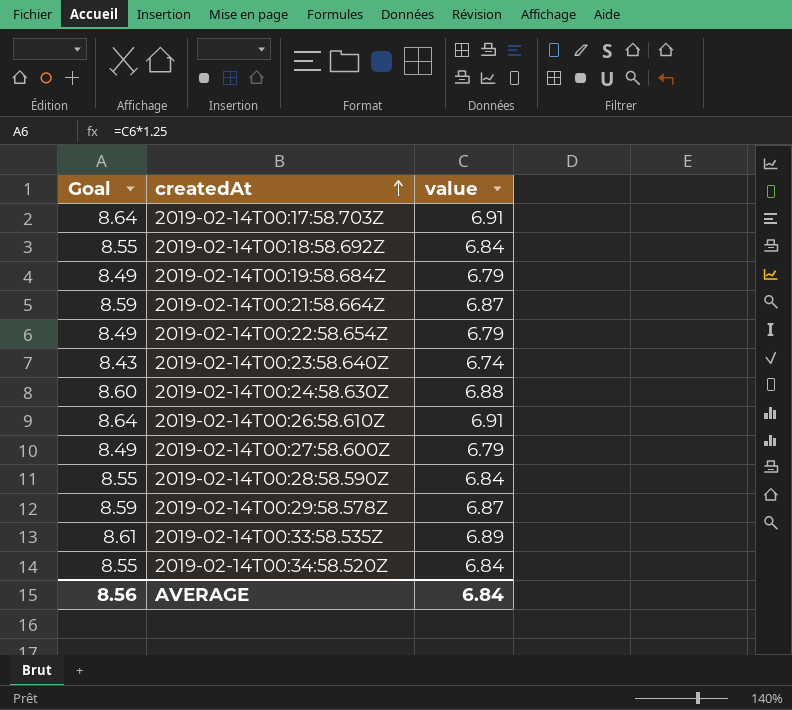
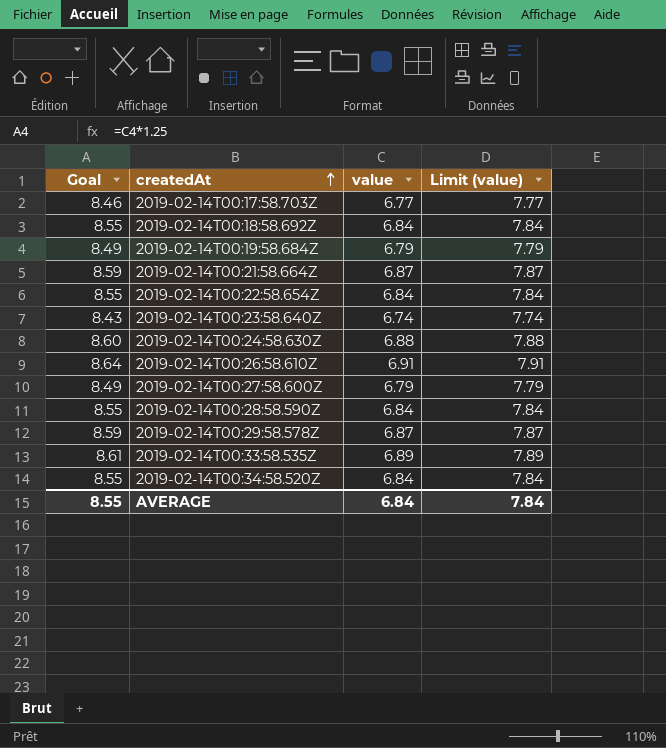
column Limit (value) | formula: none -> [value] + 1
2019-02-14T00:17:58.703Z | Goal: 8.64 -> 8.46
2019-02-14T00:17:58.703Z | value: 6.91 -> 6.77
2019-02-14T00:22:58.654Z | Goal: 8.49 -> 8.55
2019-02-14T00:22:58.654Z | value: 6.79 -> 6.84
AVERAGE | Goal: 8.56 -> 8.55

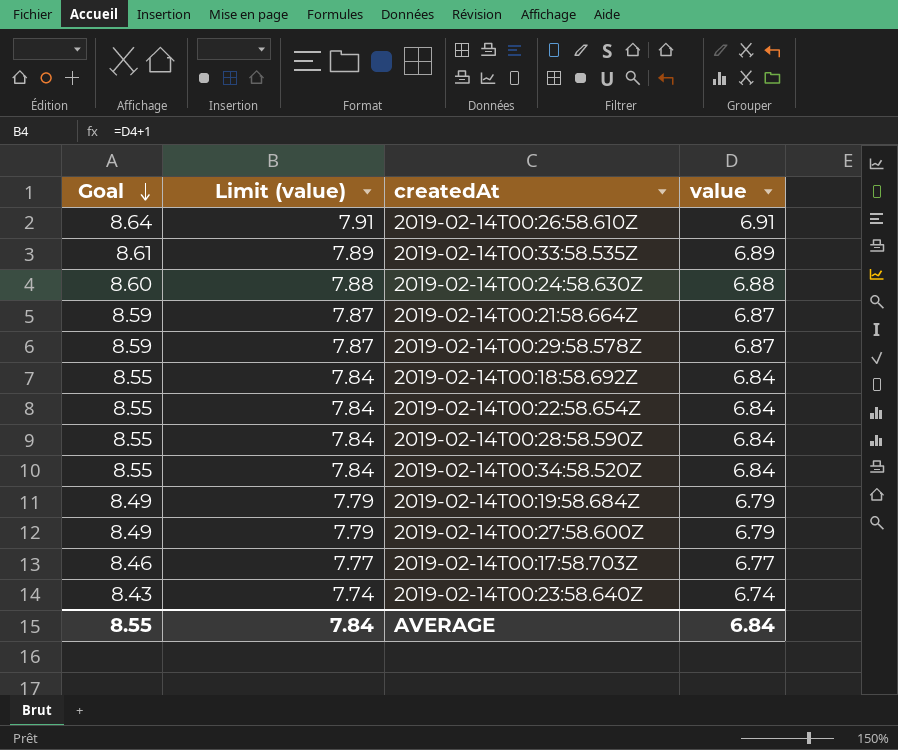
row order: createdAt ascending -> Goal descending
column Limit (value) | position: 4 -> 2

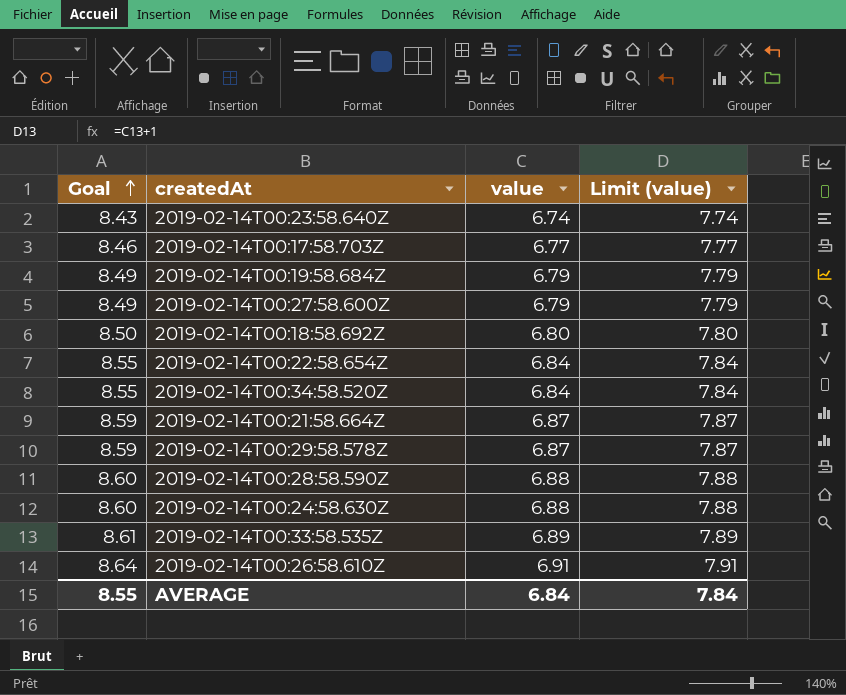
row order: Goal descending -> Goal ascending
column Limit (value) | position: 2 -> 4
2019-02-14T00:18:58.692Z | Goal: 8.55 -> 8.50
2019-02-14T00:18:58.692Z | value: 6.84 -> 6.80
2019-02-14T00:18:58.692Z | Limit (value): 7.84 -> 7.80
2019-02-14T00:28:58.590Z | Goal: 8.55 -> 8.60
2019-02-14T00:28:58.590Z | value: 6.84 -> 6.88
2019-02-14T00:28:58.590Z | Limit (value): 7.84 -> 7.88

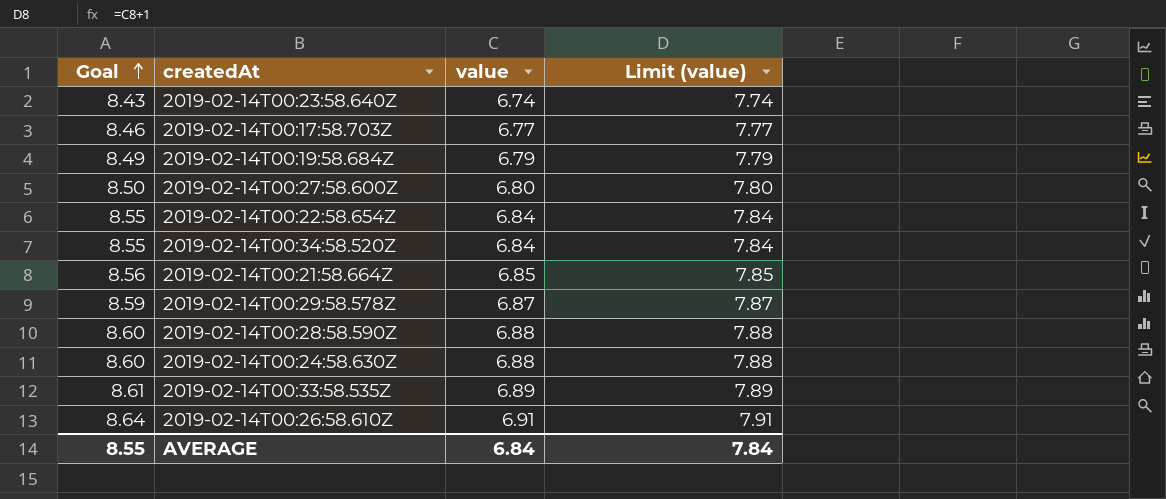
row 2019-02-14T00:18:58.692Z: 8.50 | 6.80 | 7.80 -> none
2019-02-14T00:27:58.600Z | Goal: 8.49 -> 8.50
2019-02-14T00:27:58.600Z | value: 6.79 -> 6.80
2019-02-14T00:27:58.600Z | Limit (value): 7.79 -> 7.80
2019-02-14T00:21:58.664Z | Goal: 8.59 -> 8.56
2019-02-14T00:21:58.664Z | value: 6.87 -> 6.85
2019-02-14T00:21:58.664Z | Limit (value): 7.87 -> 7.85

